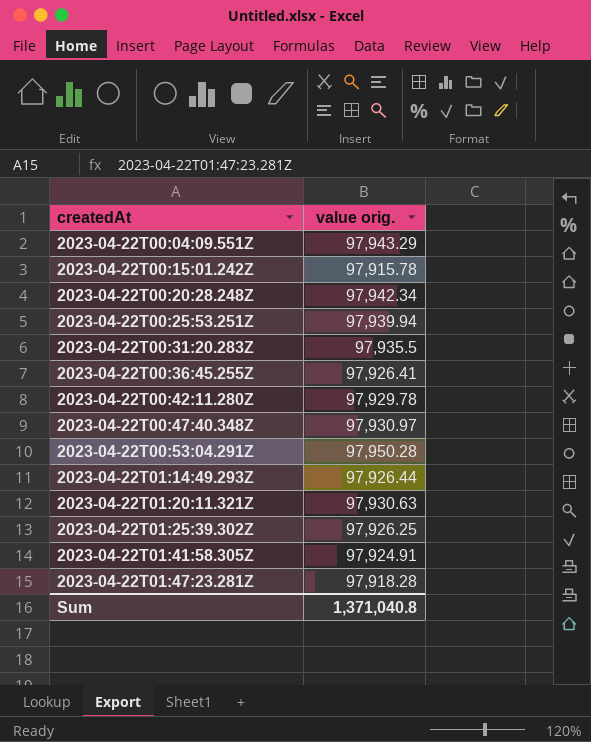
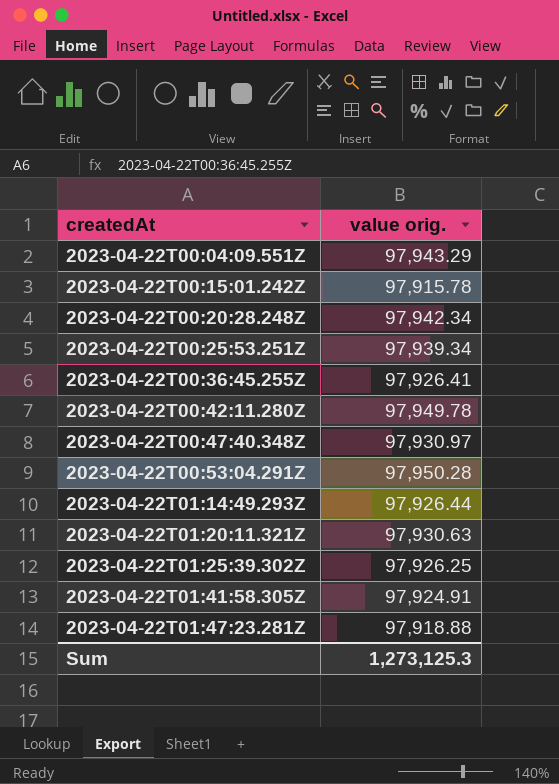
row 2023-04-22T00:31:20.283Z: 97,935.5 -> none
2023-04-22T00:25:53.251Z | value orig.: 97,939.94 -> 97,939.34
2023-04-22T00:42:11.280Z | value orig.: 97,929.78 -> 97,949.78
2023-04-22T01:47:23.281Z | value orig.: 97,918.28 -> 97,918.88
Sum | value orig.: 1,371,040.8 -> 1,273,125.3

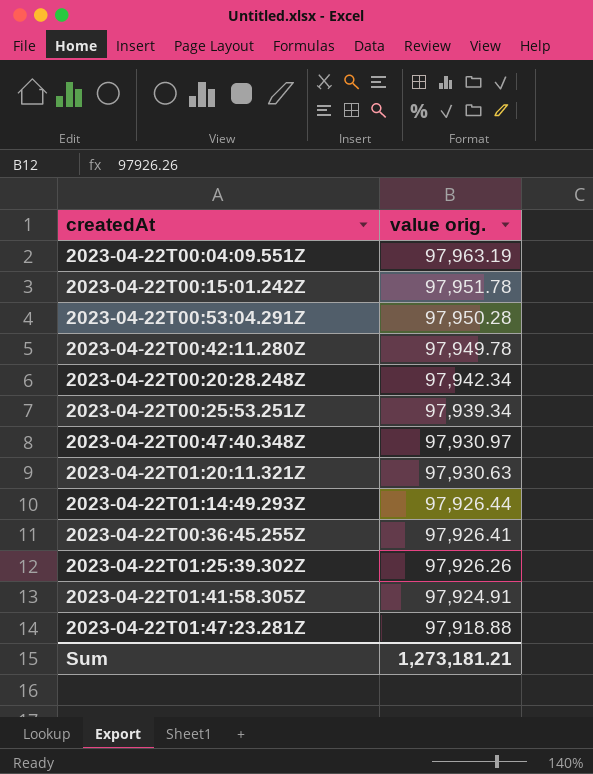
row order: createdAt ascending -> value orig. descending
2023-04-22T00:04:09.551Z | value orig.: 97,943.29 -> 97,963.19
2023-04-22T00:15:01.242Z | value orig.: 97,915.78 -> 97,951.78
2023-04-22T01:25:39.302Z | value orig.: 97,926.25 -> 97,926.26
Sum | value orig.: 1,273,125.3 -> 1,273,181.21

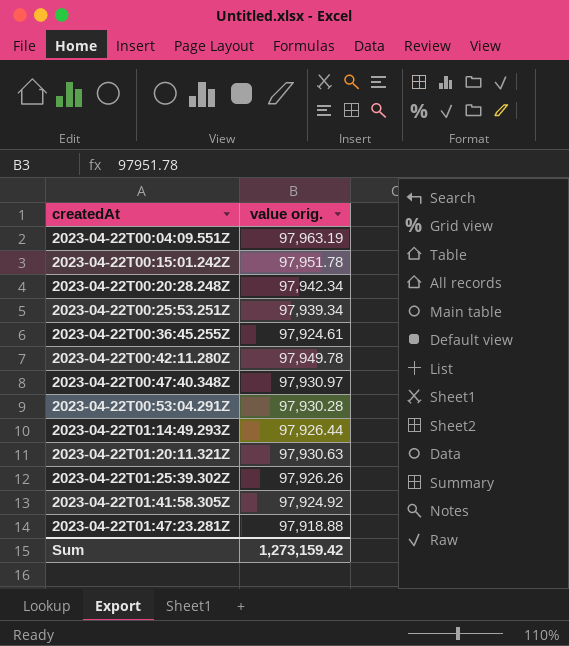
row order: value orig. descending -> createdAt ascending
2023-04-22T00:36:45.255Z | value orig.: 97,926.41 -> 97,924.61
2023-04-22T00:53:04.291Z | value orig.: 97,950.28 -> 97,930.28
2023-04-22T01:41:58.305Z | value orig.: 97,924.91 -> 97,924.92
Sum | value orig.: 1,273,181.21 -> 1,273,159.42

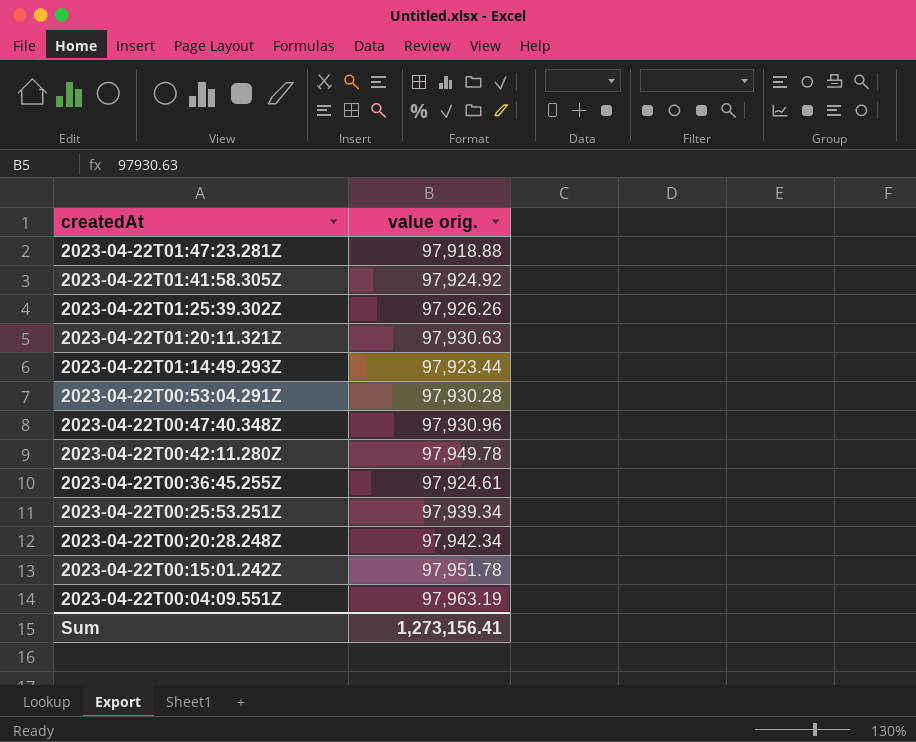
row order: createdAt ascending -> createdAt descending
2023-04-22T01:14:49.293Z | value orig.: 97,926.44 -> 97,923.44
2023-04-22T00:47:40.348Z | value orig.: 97,930.97 -> 97,930.96
Sum | value orig.: 1,273,159.42 -> 1,273,156.41

